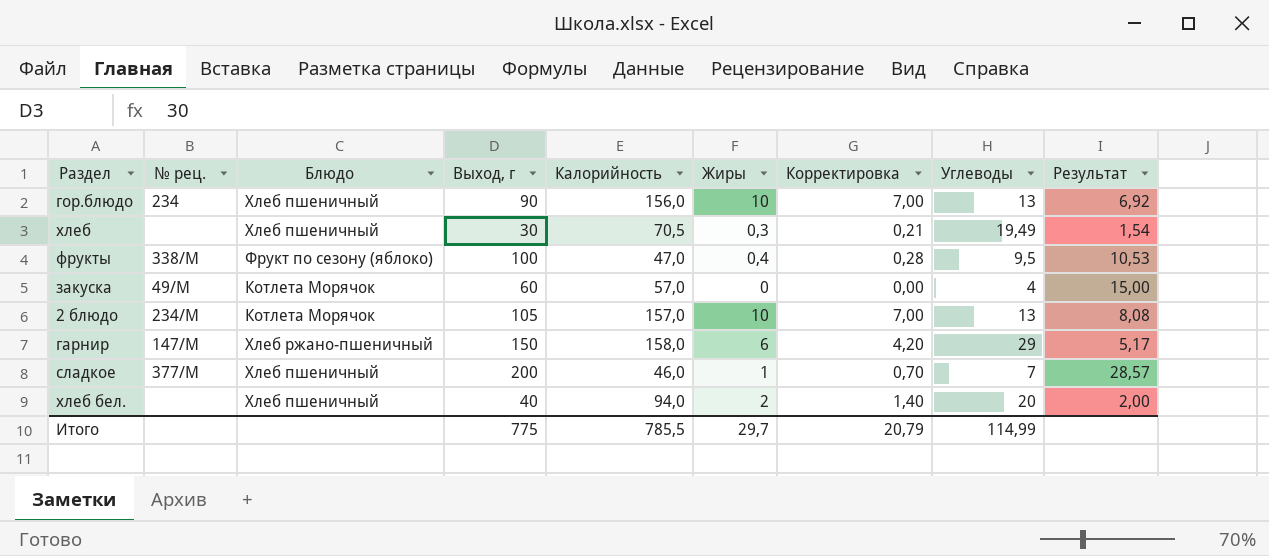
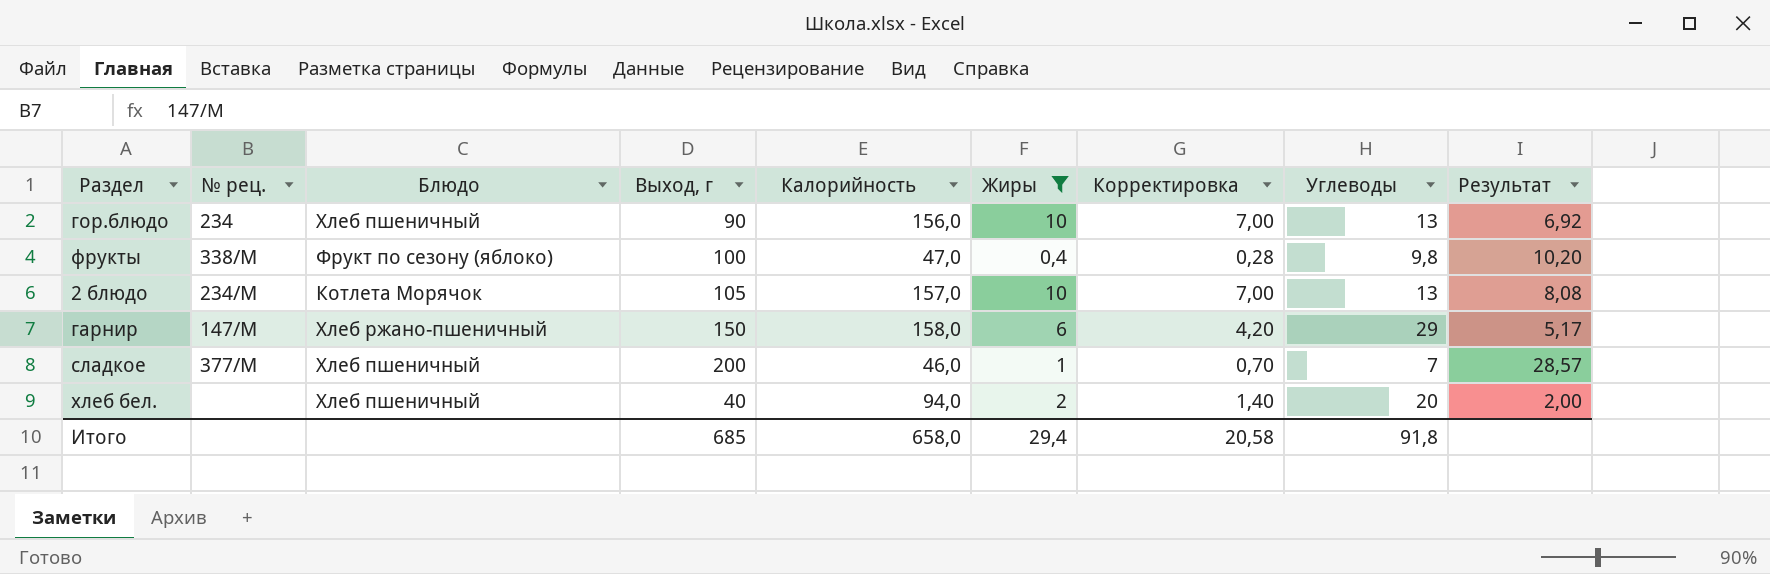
filter: none -> Жиры >= 0,4
фрукты | Углеводы: 9,5 -> 9,8
фрукты | Результат: 10,53 -> 10,20
Итого | Выход, г: 775 -> 685
Итого | Калорийность: 785,5 -> 658,0
Итого | Жиры: 29,7 -> 29,4
Итого | Корректировка: 20,79 -> 20,58
Итого | Углеводы: 114,99 -> 91,8

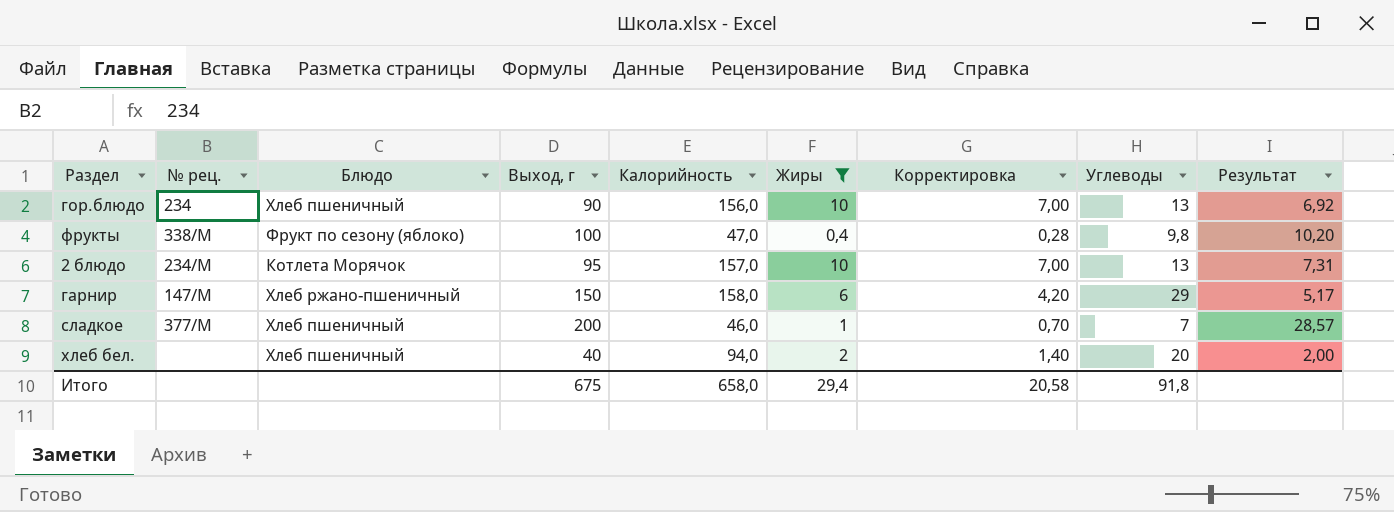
2 блюдо | Выход, г: 105 -> 95
2 блюдо | Результат: 8,08 -> 7,31
Итого | Выход, г: 685 -> 675

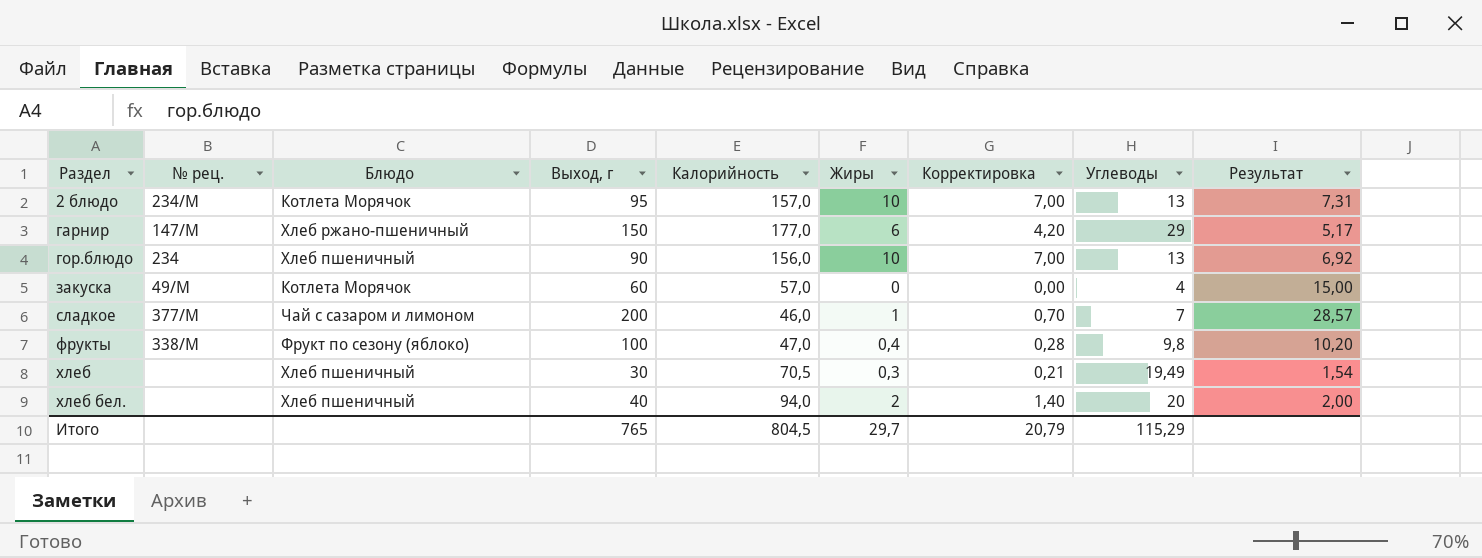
filter: Жиры >= 0,4 -> none
row order: none -> Раздел ascending
гарнир | Калорийность: 158,0 -> 177,0
сладкое | Блюдо: Хлеб пшеничный -> Чай с сазаром и лимоном
Итого | Выход, г: 675 -> 765
Итого | Калорийность: 658,0 -> 804,5
Итого | Жиры: 29,4 -> 29,7
Итого | Корректировка: 20,58 -> 20,79
Итого | Углеводы: 91,8 -> 115,29

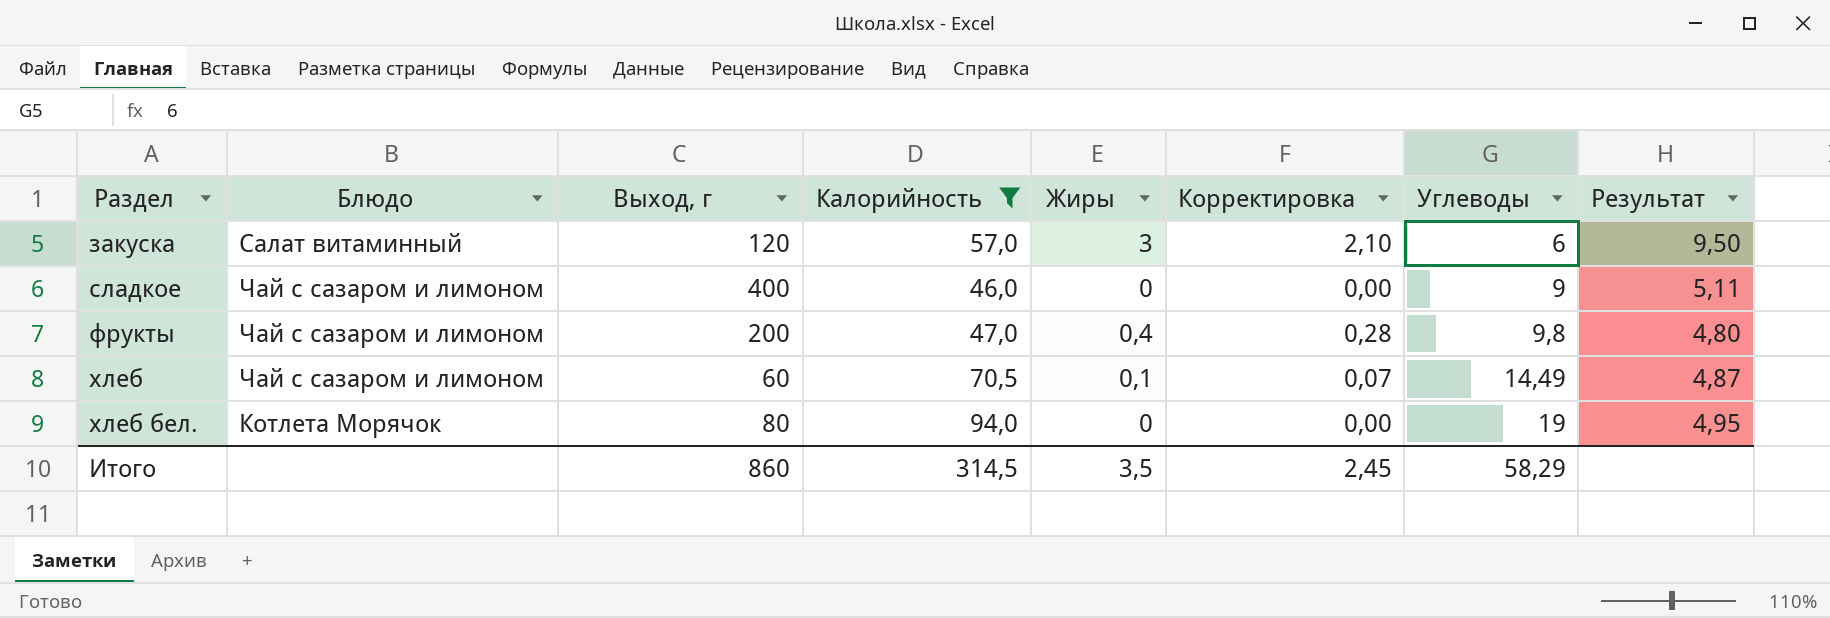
filter: none -> Калорийность <= 94,0
column № рец. | position: 2 -> none
column Результат | formula: [Выход, г] / [Углеводы] -> [Калорийность] / [Углеводы]
закуска | Блюдо: Котлета Морячок -> Салат витаминный
закуска | Выход, г: 60 -> 120
закуска | Жиры: 0 -> 3
закуска | Корректировка: 0,00 -> 2,10
закуска | Углеводы: 4 -> 6
сладкое | Выход, г: 200 -> 400
сладкое | Жиры: 1 -> 0
сладкое | Корректировка: 0,70 -> 0,00
сладкое | Углеводы: 7 -> 9
фрукты | Блюдо: Фрукт по сезону (яблоко) -> Чай с сазаром и лимоном
фрукты | Выход, г: 100 -> 200
хлеб | Блюдо: Хлеб пшеничный -> Чай с сазаром и лимоном
хлеб | Выход, г: 30 -> 60
хлеб | Жиры: 0,3 -> 0,1
хлеб | Корректировка: 0,21 -> 0,07
хлеб | Углеводы: 19,49 -> 14,49
хлеб бел. | Блюдо: Хлеб пшеничный -> Котлета Морячок
хлеб бел. | Выход, г: 40 -> 80
хлеб бел. | Жиры: 2 -> 0
хлеб бел. | Корректировка: 1,40 -> 0,00
хлеб бел. | Углеводы: 20 -> 19
Итого | Выход, г: 765 -> 860
Итого | Калорийность: 804,5 -> 314,5
Итого | Жиры: 29,7 -> 3,5
Итого | Корректировка: 20,79 -> 2,45
Итого | Углеводы: 115,29 -> 58,29

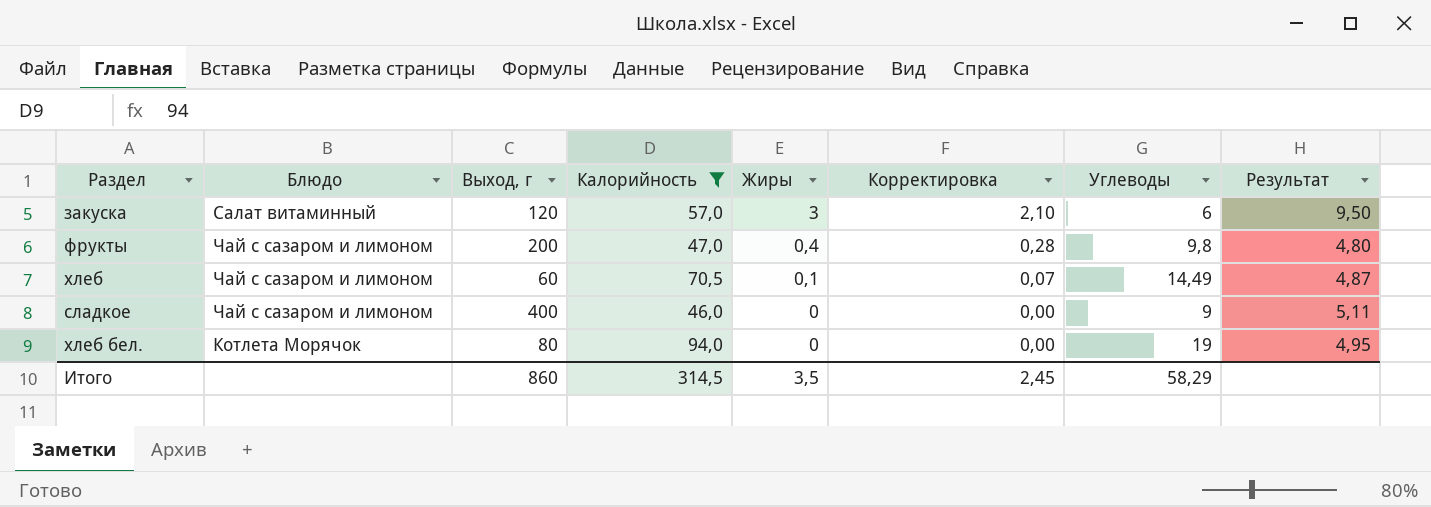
row order: Раздел ascending -> Жиры descending

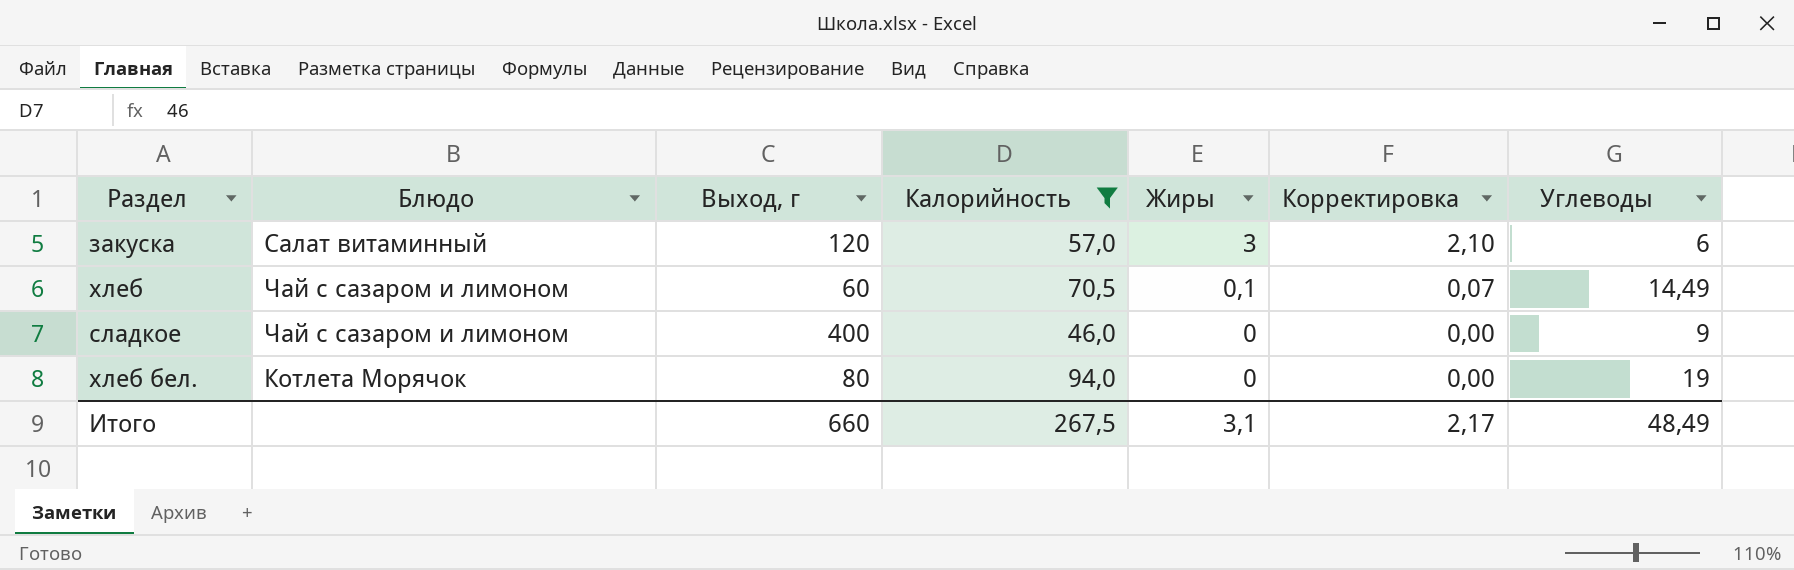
column Результат | formula: [Калорийность] / [Углеводы] -> none
row фрукты: Чай с сазаром и лимоном | 200 | 47,0 | 0,4 | 0,28 | 9,8 | 4,80 -> none
Итого | Выход, г: 860 -> 660
Итого | Калорийность: 314,5 -> 267,5
Итого | Жиры: 3,5 -> 3,1
Итого | Корректировка: 2,45 -> 2,17
Итого | Углеводы: 58,29 -> 48,49

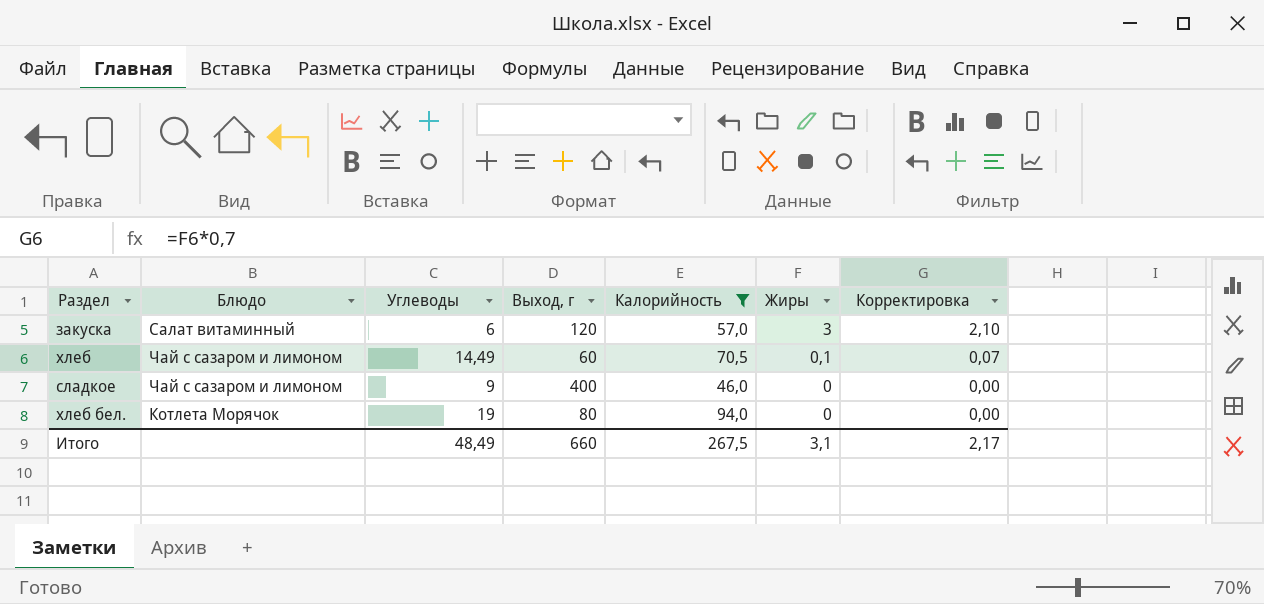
column Углеводы | position: 7 -> 3

